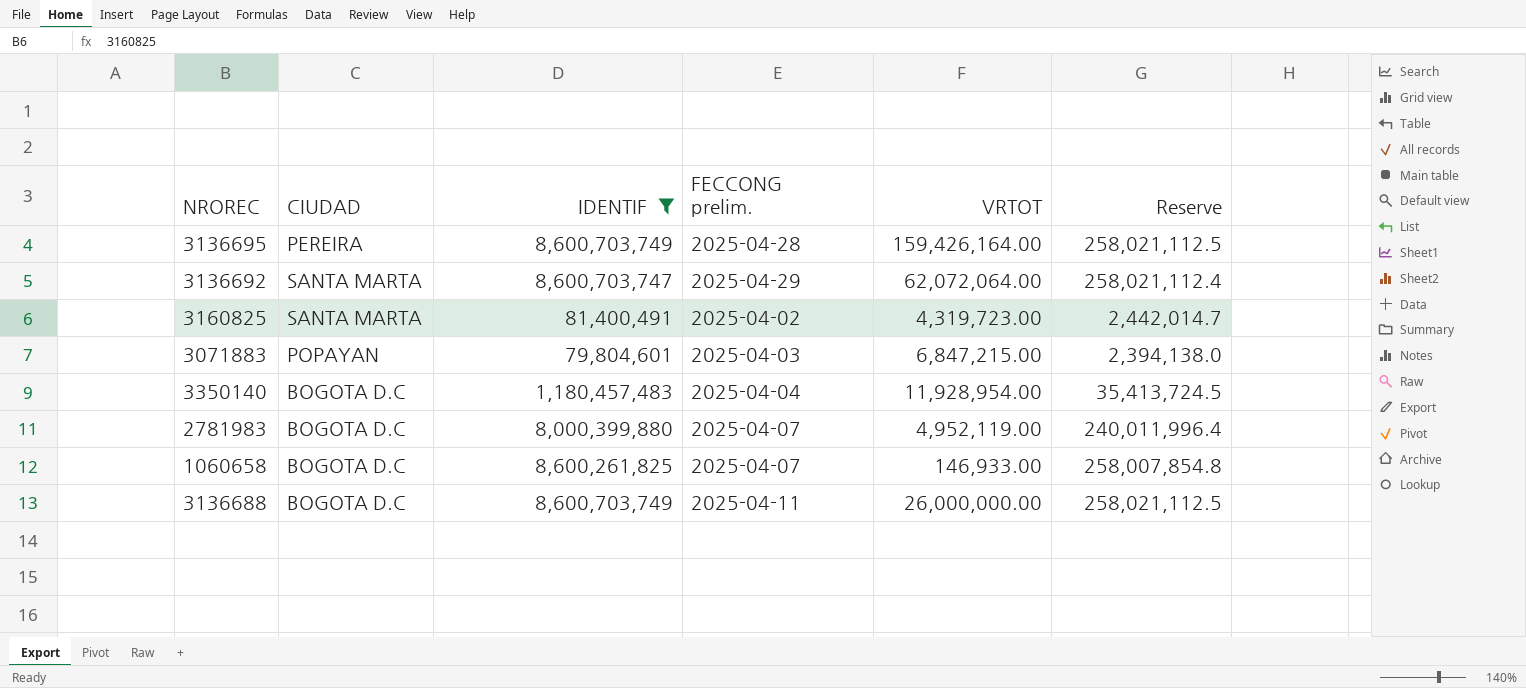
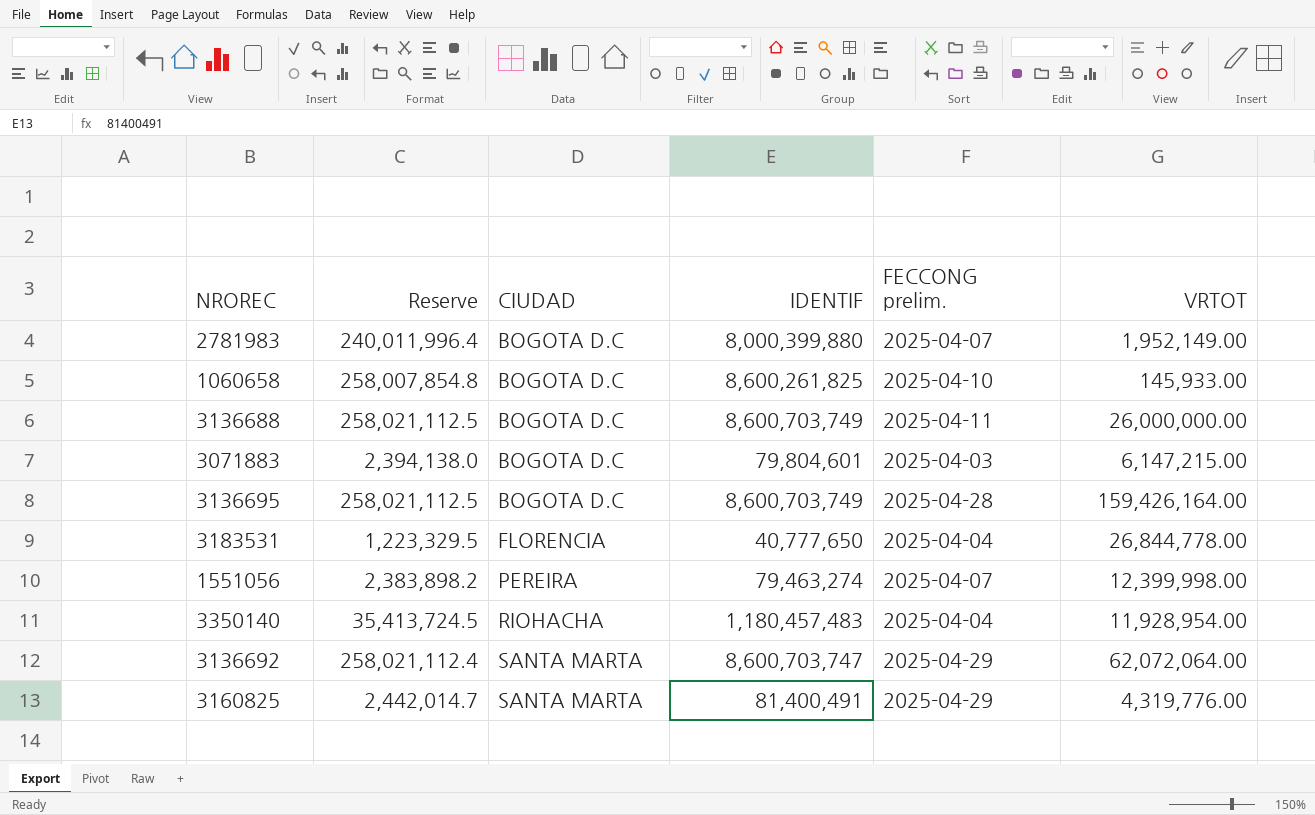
filter: IDENTIF >= 79,804,601 -> none
row order: none -> CIUDAD ascending
column Reserve | position: 6 -> 2
2781983 | VRTOT: 4,952,119.00 -> 1,952,149.00
1060658 | FECCONG prelim.: 2025-04-07 -> 2025-04-10
1060658 | VRTOT: 146,933.00 -> 145,933.00
3071883 | CIUDAD: POPAYAN -> BOGOTA D.C
3071883 | VRTOT: 6,847,215.00 -> 6,147,215.00
3136695 | CIUDAD: PEREIRA -> BOGOTA D.C
3350140 | CIUDAD: BOGOTA D.C -> RIOHACHA
3160825 | FECCONG prelim.: 2025-04-02 -> 2025-04-29
3160825 | VRTOT: 4,319,723.00 -> 4,319,776.00

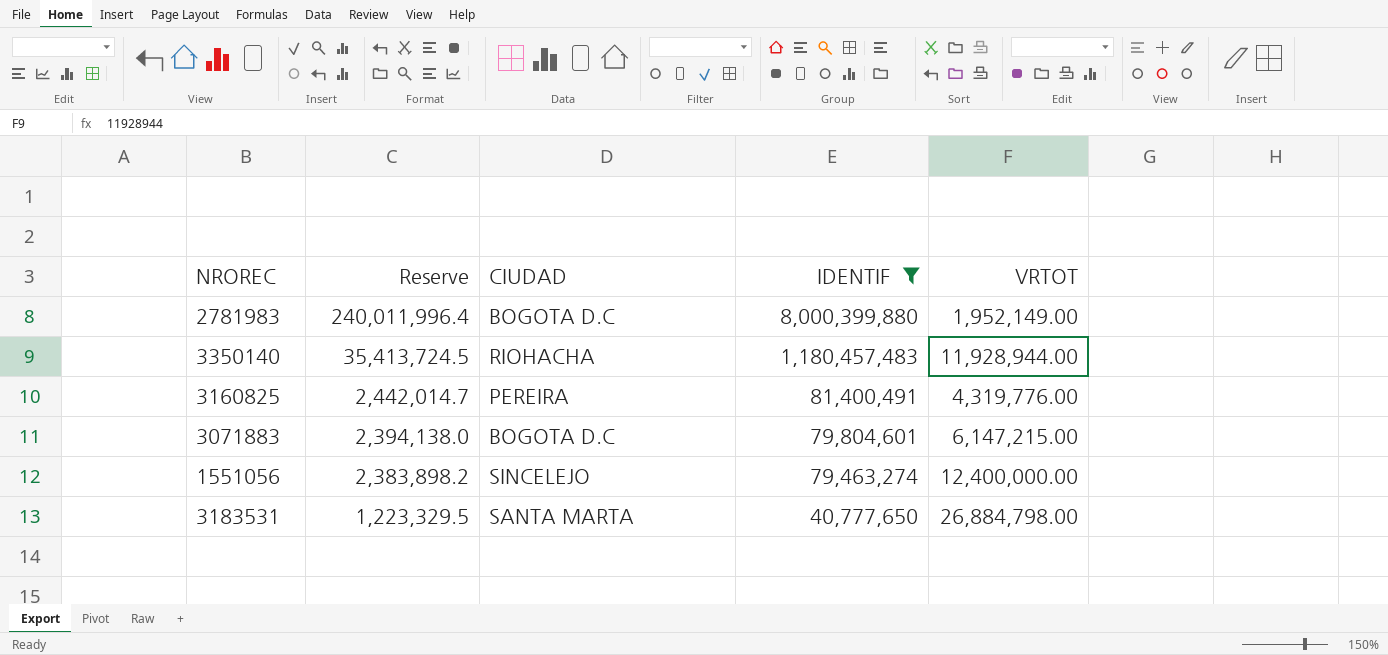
filter: none -> IDENTIF <= 8,000,399,880
row order: CIUDAD ascending -> Reserve descending
column FECCONG prelim. | position: 5 -> none
3350140 | VRTOT: 11,928,954.00 -> 11,928,944.00
3160825 | CIUDAD: SANTA MARTA -> PEREIRA
1551056 | CIUDAD: PEREIRA -> SINCELEJO
1551056 | VRTOT: 12,399,998.00 -> 12,400,000.00
3183531 | CIUDAD: FLORENCIA -> SANTA MARTA
3183531 | VRTOT: 26,844,778.00 -> 26,884,798.00

